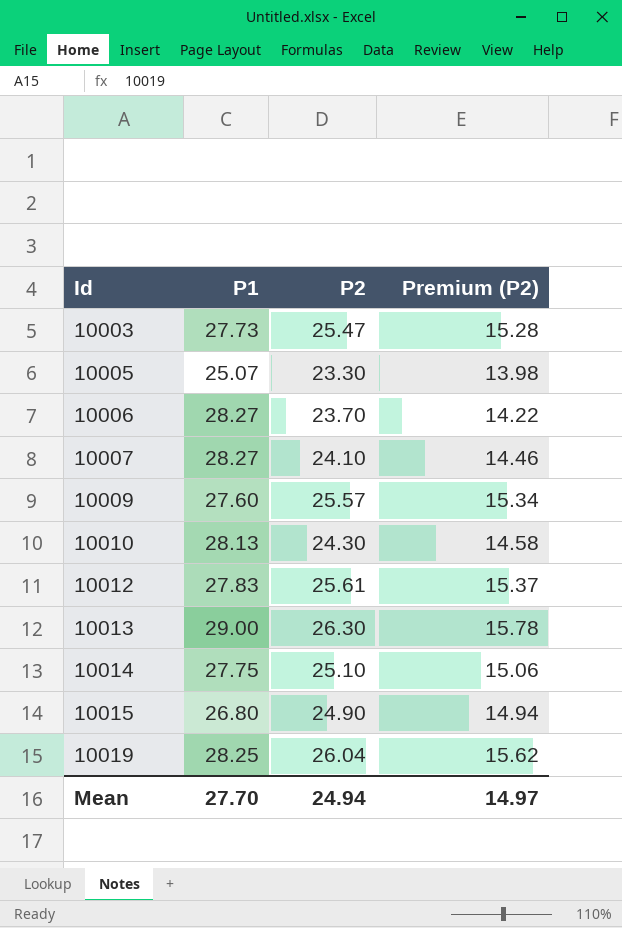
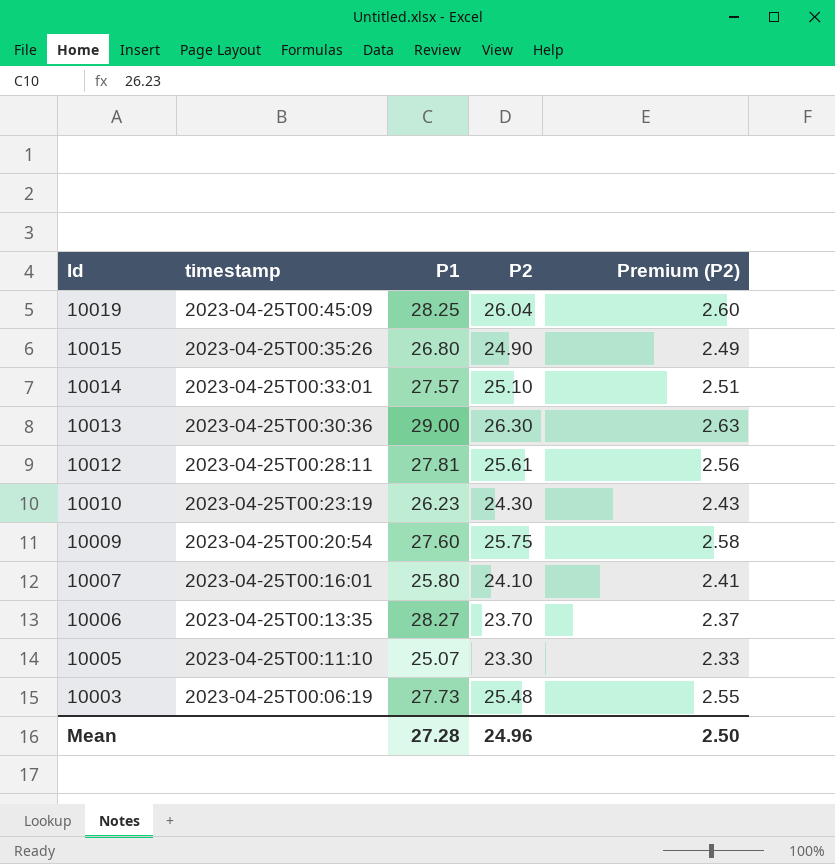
row order: Id ascending -> Id descending
column timestamp | position: none -> 2
column Premium (P2) | formula: [P2] * 0.6 -> [P2] * 0.1
10014 | P1: 27.75 -> 27.57
10012 | P1: 27.83 -> 27.81
10010 | P1: 28.13 -> 26.23
10009 | P2: 25.57 -> 25.75
10007 | P1: 28.27 -> 25.80
10003 | P2: 25.47 -> 25.48
Mean | P1: 27.70 -> 27.28
Mean | P2: 24.94 -> 24.96
Mean | Premium (P2): 14.97 -> 2.50

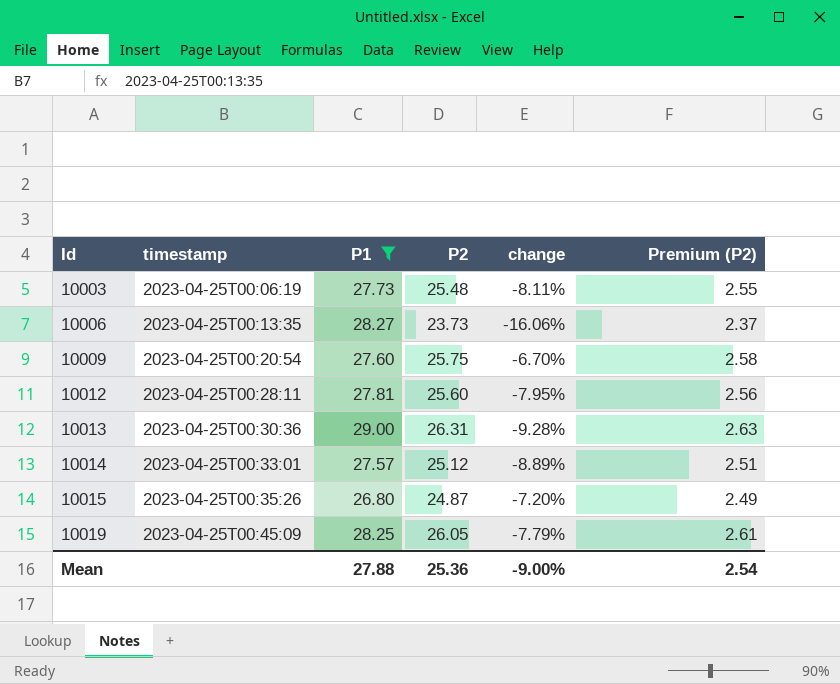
filter: none -> P1 >= 26.80
row order: Id descending -> Id ascending
column change | formula: none -> ([P2] - [P1]) / [P1]
10006 | P2: 23.70 -> 23.73
10012 | P2: 25.61 -> 25.60
10013 | P2: 26.30 -> 26.31
10014 | P2: 25.10 -> 25.12
10015 | P2: 24.90 -> 24.87
10019 | P2: 26.04 -> 26.05
10019 | Premium (P2): 2.60 -> 2.61
Mean | P1: 27.28 -> 27.88
Mean | P2: 24.96 -> 25.36
Mean | Premium (P2): 2.50 -> 2.54

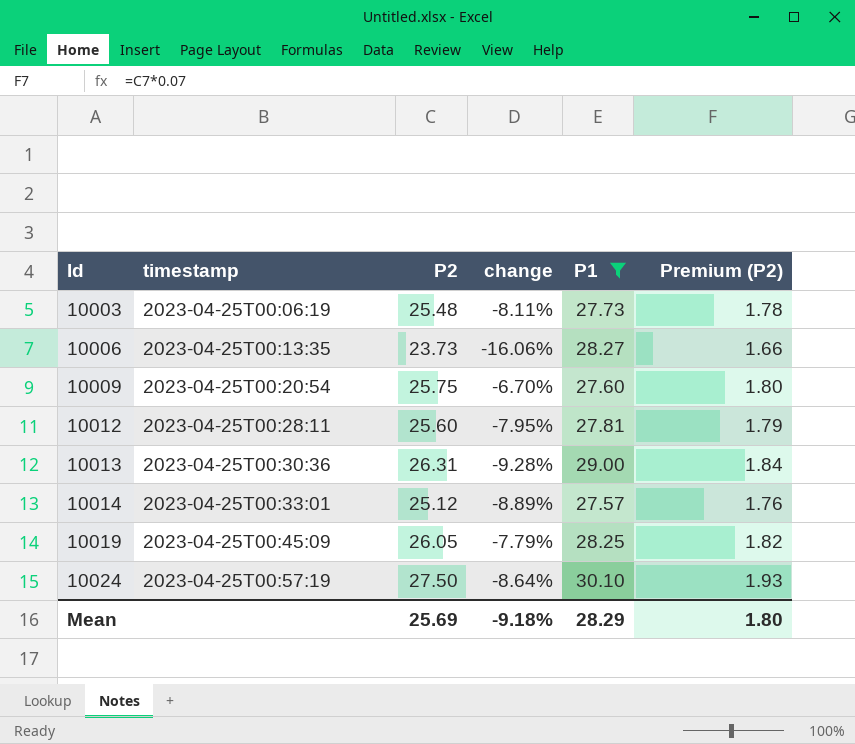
column P1 | position: 3 -> 5
column Premium (P2) | formula: [P2] * 0.1 -> [P2] * 0.07
row 10015: 2023-04-25T00:35:26 | 26.80 | 24.87 | -7.20% | 2.49 -> none
row 10024: none -> 2023-04-25T00:57:19 | 27.50 | -8.64% | 30.10 | 1.93
Mean | P2: 25.36 -> 25.69
Mean | change: -9.00% -> -9.18%
Mean | P1: 27.88 -> 28.29
Mean | Premium (P2): 2.54 -> 1.80

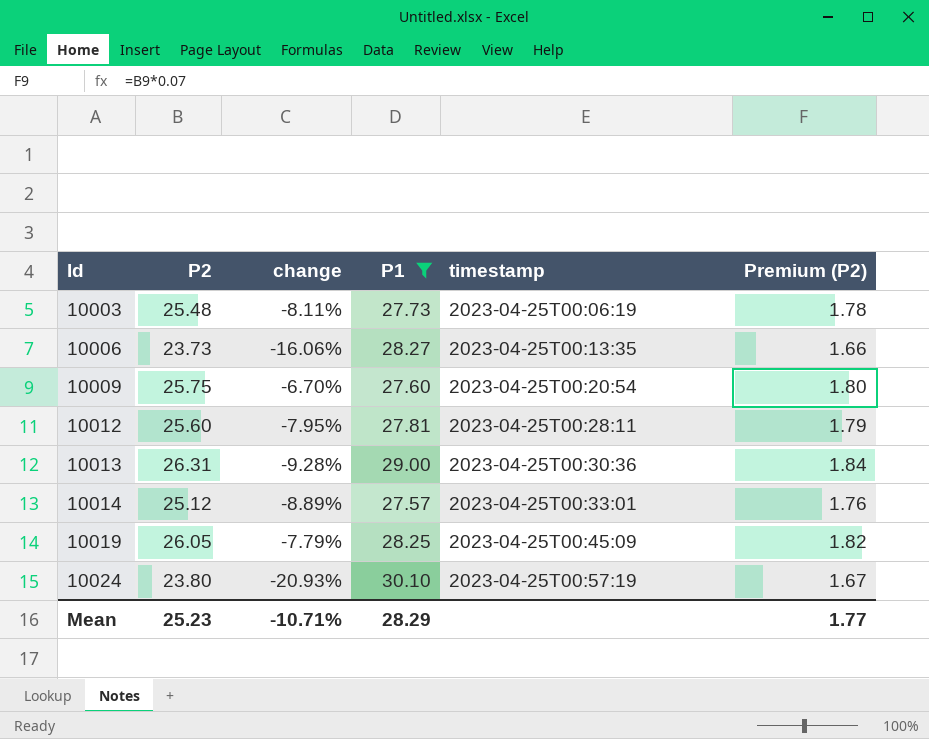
column timestamp | position: 2 -> 5
10024 | P2: 27.50 -> 23.80
10024 | change: -8.64% -> -20.93%
10024 | Premium (P2): 1.93 -> 1.67
Mean | P2: 25.69 -> 25.23
Mean | change: -9.18% -> -10.71%
Mean | Premium (P2): 1.80 -> 1.77

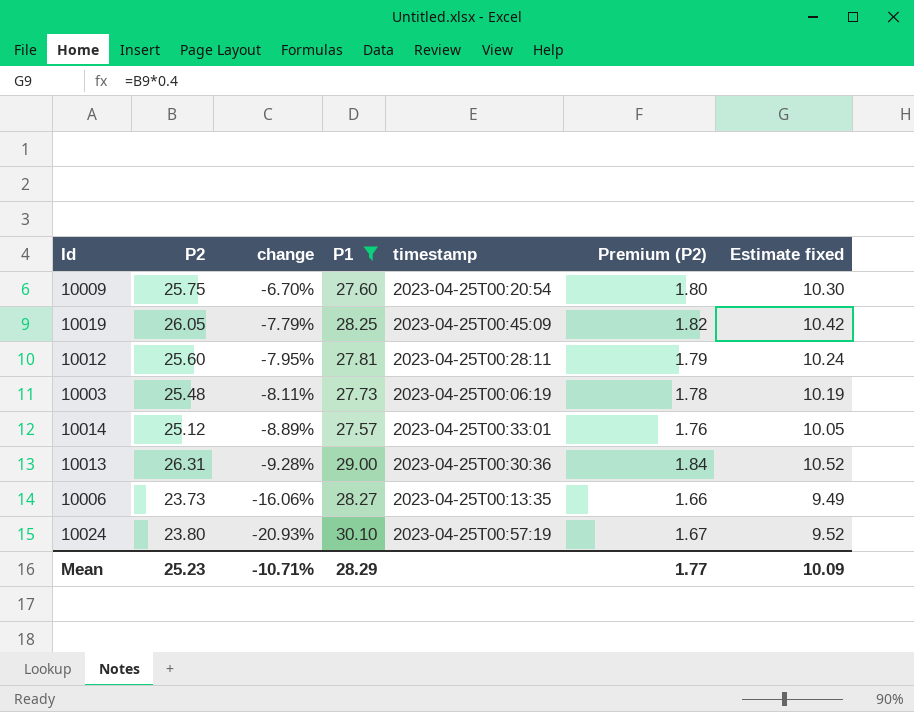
row order: Id ascending -> change descending
column Estimate fixed | formula: none -> [P2] * 0.4

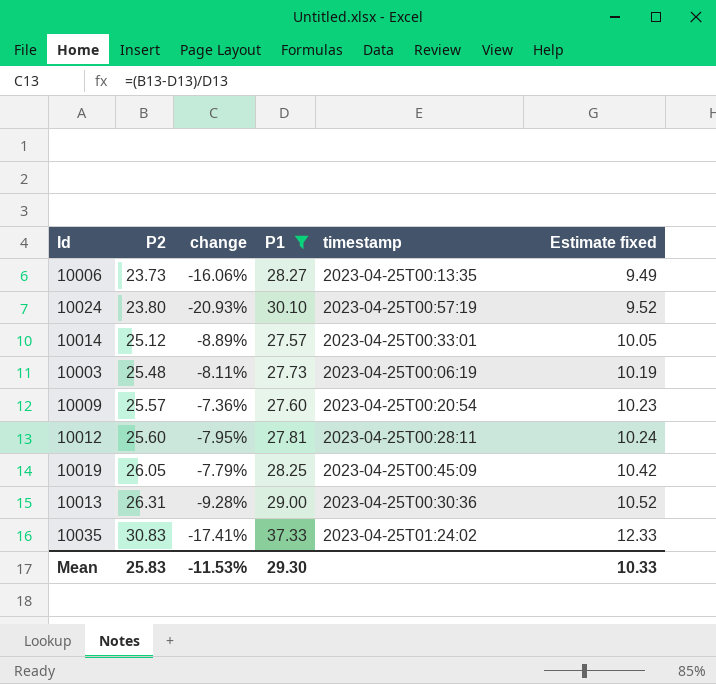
row order: change descending -> P2 ascending
column Premium (P2) | formula: [P2] * 0.07 -> none
10009 | P2: 25.75 -> 25.57
10009 | change: -6.70% -> -7.36%
10009 | Estimate fixed: 10.30 -> 10.23
row 10035: none -> 30.83 | -17.41% | 37.33 | 2023-04-25T01:24:02 | 12.33
Mean | P2: 25.23 -> 25.83
Mean | change: -10.71% -> -11.53%
Mean | P1: 28.29 -> 29.30
Mean | Estimate fixed: 10.09 -> 10.33

